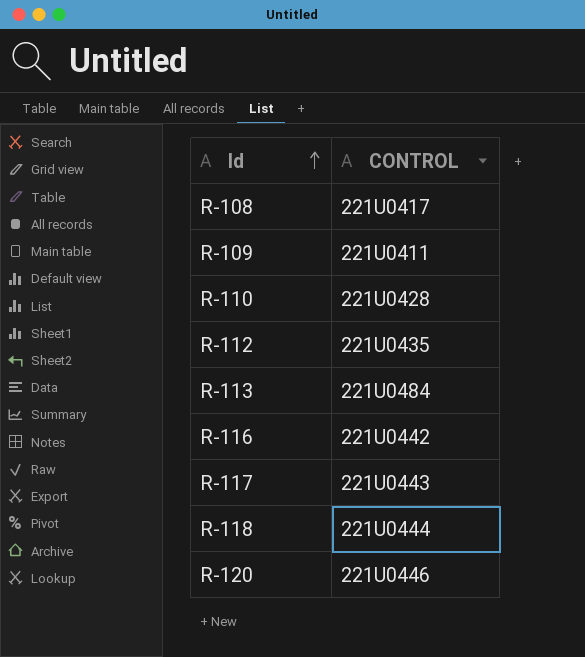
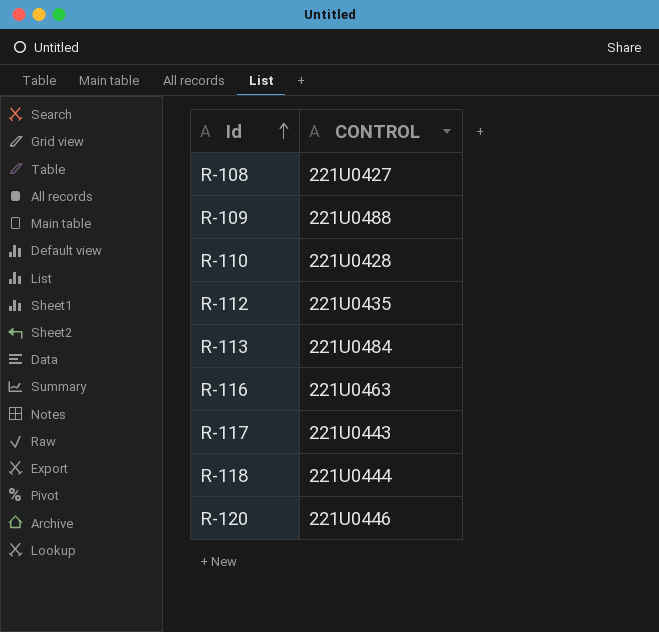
R-108 | CONTROL: 221U0417 -> 221U0427
R-109 | CONTROL: 221U0411 -> 221U0488
R-116 | CONTROL: 221U0442 -> 221U0463

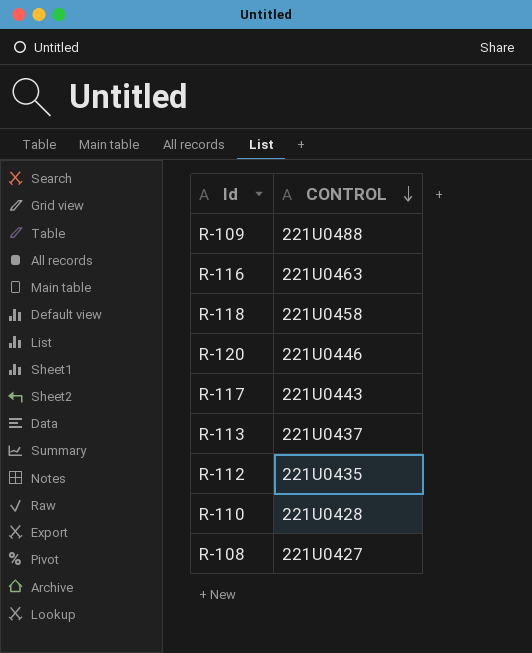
row order: Id ascending -> CONTROL descending
R-118 | CONTROL: 221U0444 -> 221U0458
R-113 | CONTROL: 221U0484 -> 221U0437

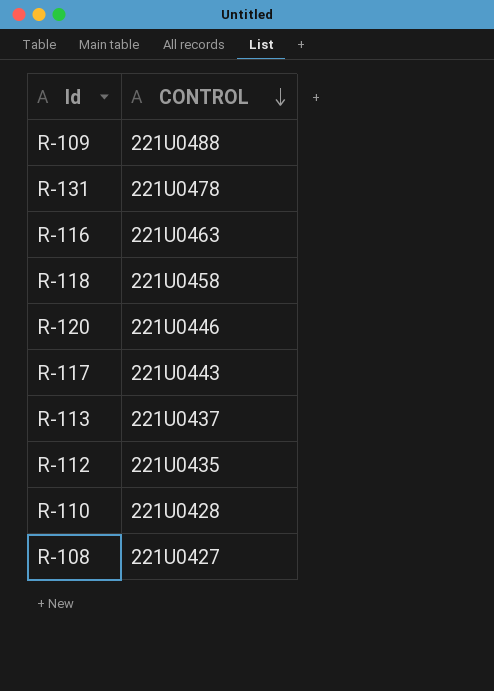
row R-131: none -> 221U0478

